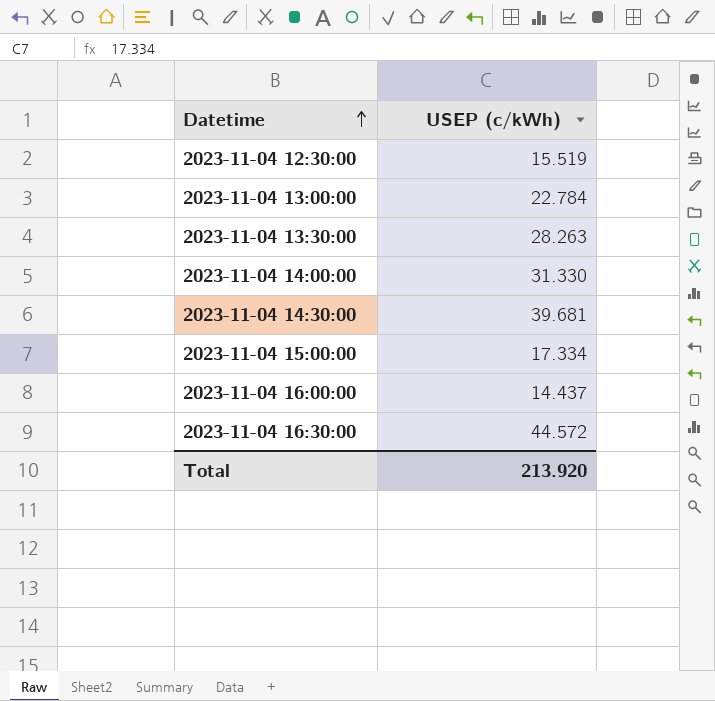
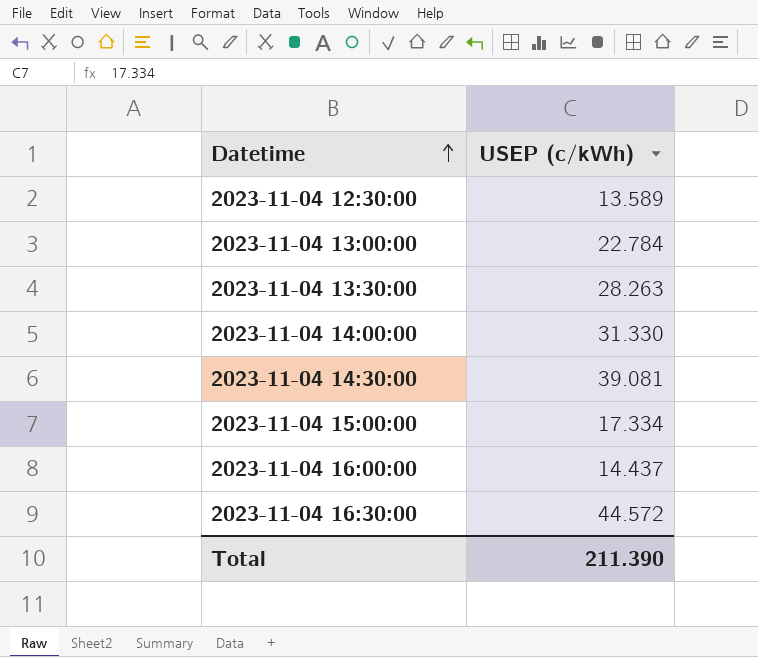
2023-11-04 12:30:00 | USEP (c/kWh): 15.519 -> 13.589
2023-11-04 14:30:00 | USEP (c/kWh): 39.681 -> 39.081
Total | USEP (c/kWh): 213.920 -> 211.390

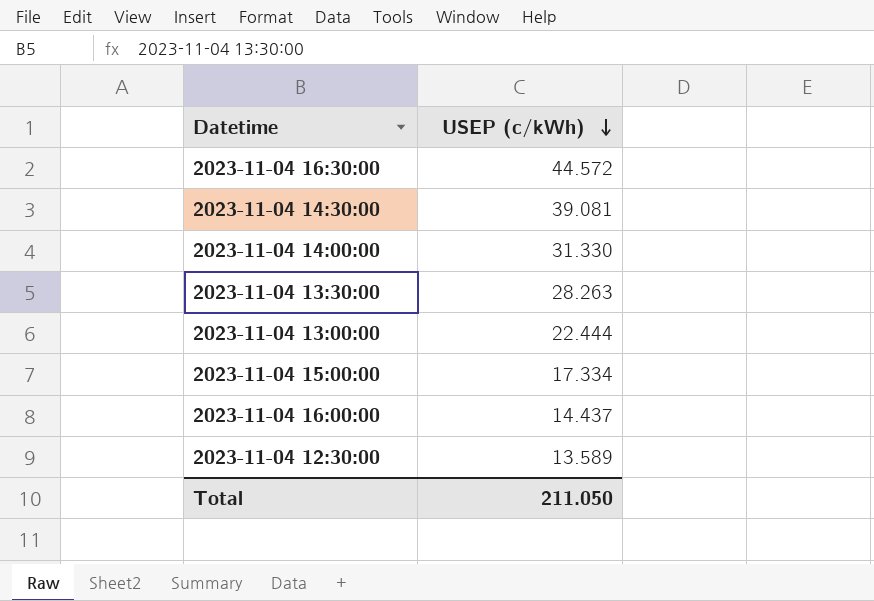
row order: Datetime ascending -> USEP (c/kWh) descending
2023-11-04 13:00:00 | USEP (c/kWh): 22.784 -> 22.444
Total | USEP (c/kWh): 211.390 -> 211.050

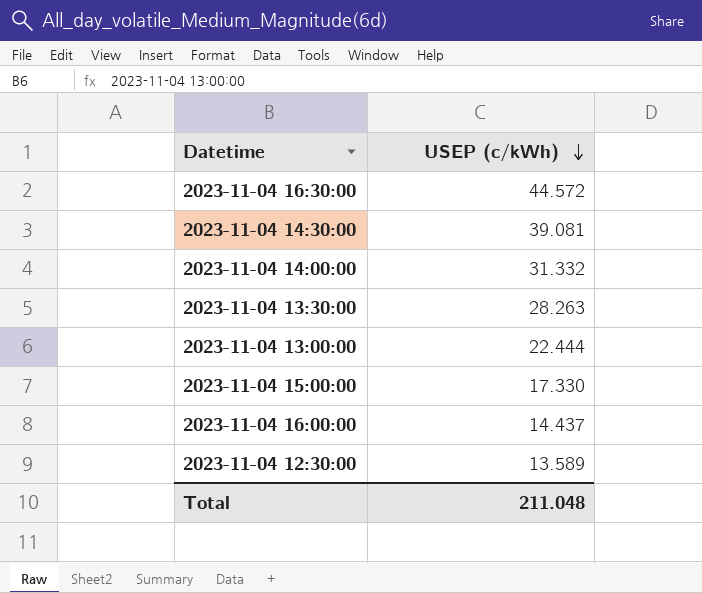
2023-11-04 14:00:00 | USEP (c/kWh): 31.330 -> 31.332
2023-11-04 15:00:00 | USEP (c/kWh): 17.334 -> 17.330
Total | USEP (c/kWh): 211.050 -> 211.048

